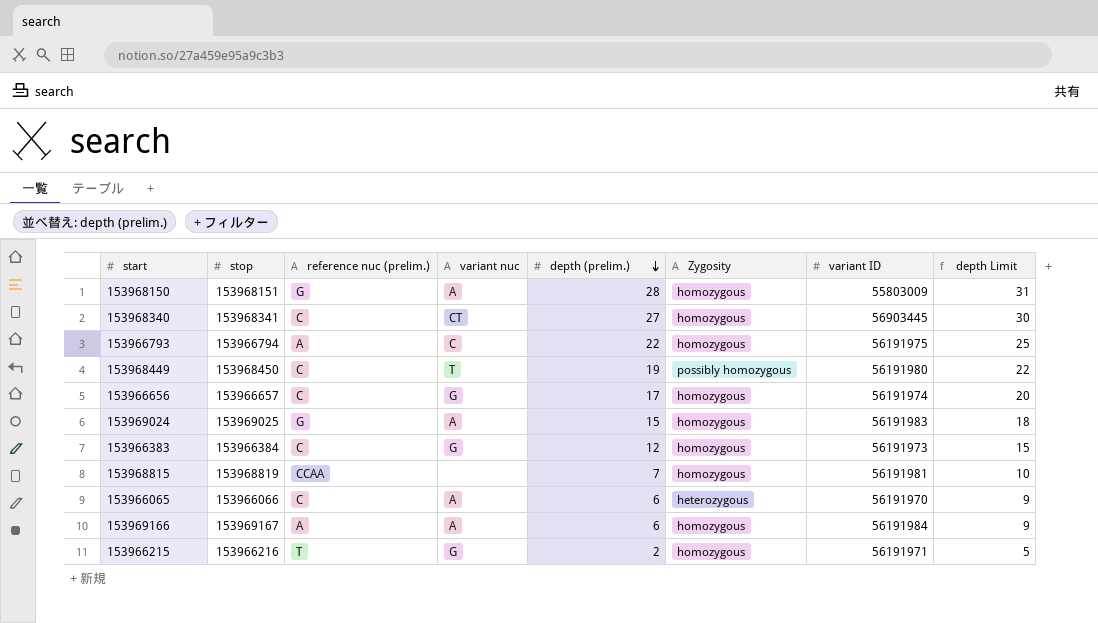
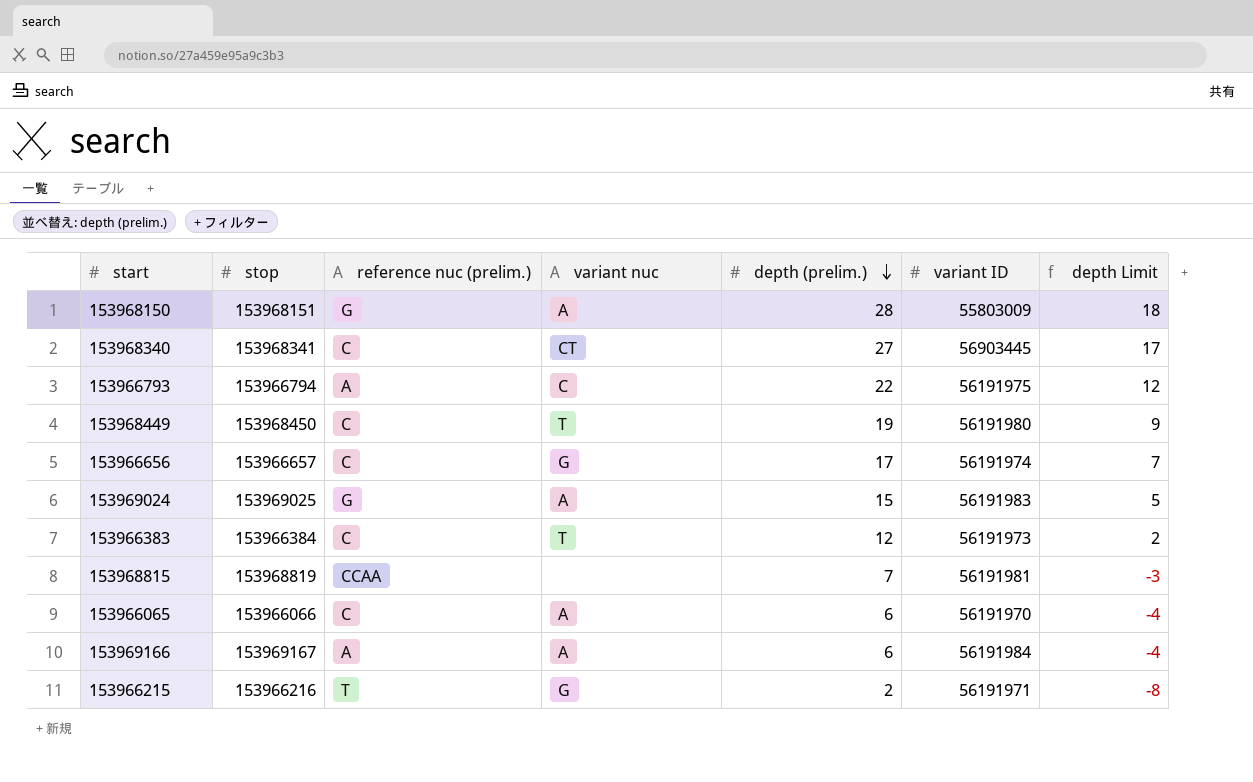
column Zygosity | position: 6 -> none
column depth Limit | formula: [depth (prelim.)] + 3 -> [depth (prelim.)] - 10
153966383 | variant nuc: G -> T

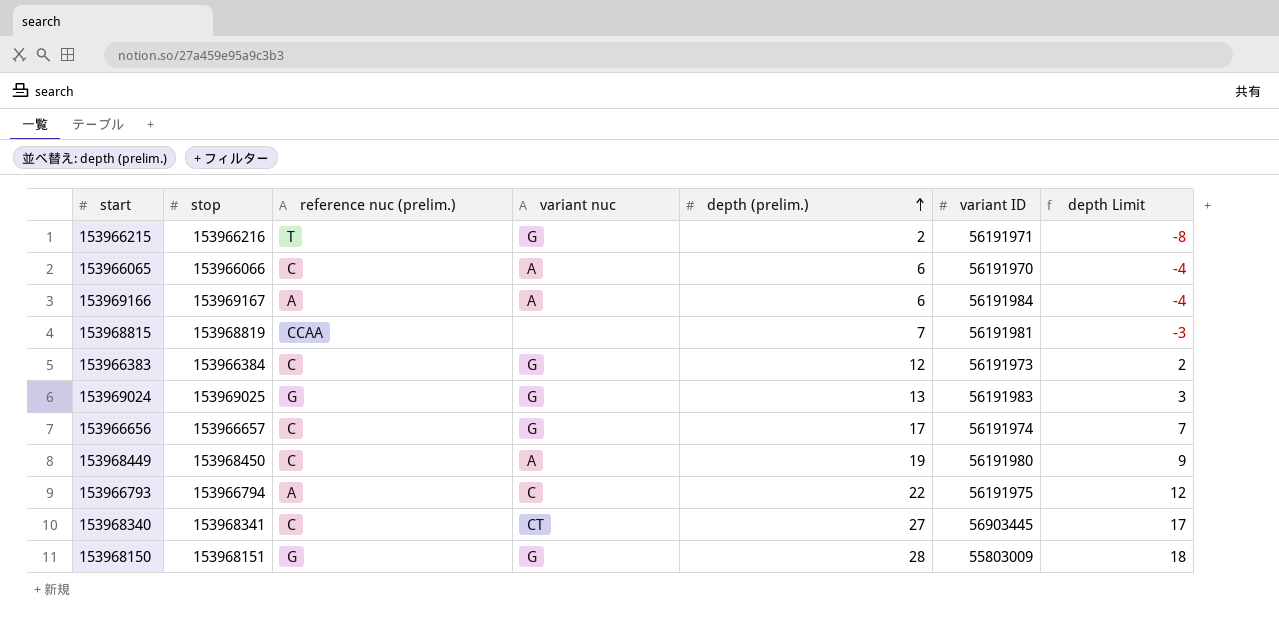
row order: depth (prelim.) descending -> depth (prelim.) ascending
153966383 | variant nuc: T -> G
153969024 | variant nuc: A -> G
153969024 | depth (prelim.): 15 -> 13
153969024 | depth Limit: 5 -> 3
153968449 | variant nuc: T -> A
153968150 | variant nuc: A -> G

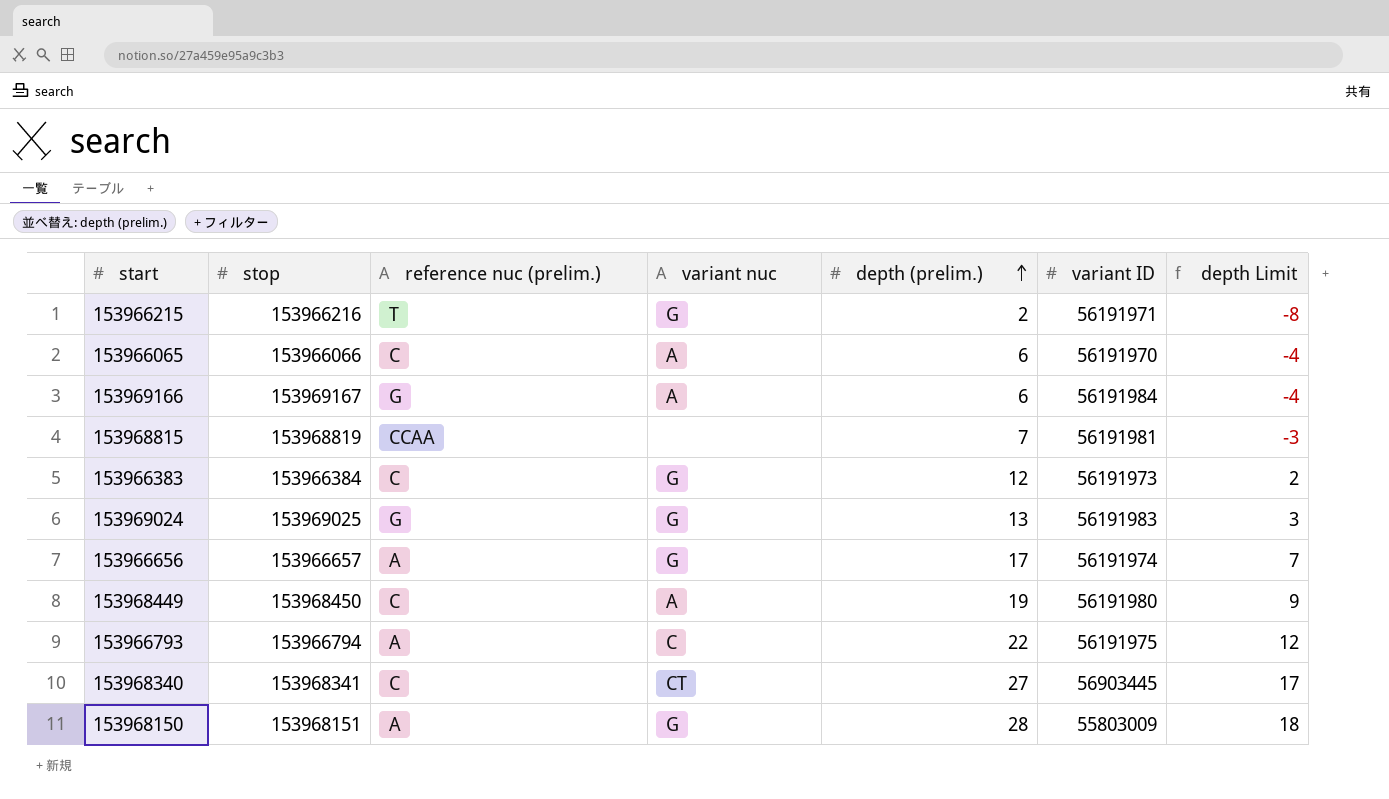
153969166 | reference nuc (prelim.): A -> G
153966656 | reference nuc (prelim.): C -> A
153968150 | reference nuc (prelim.): G -> A

